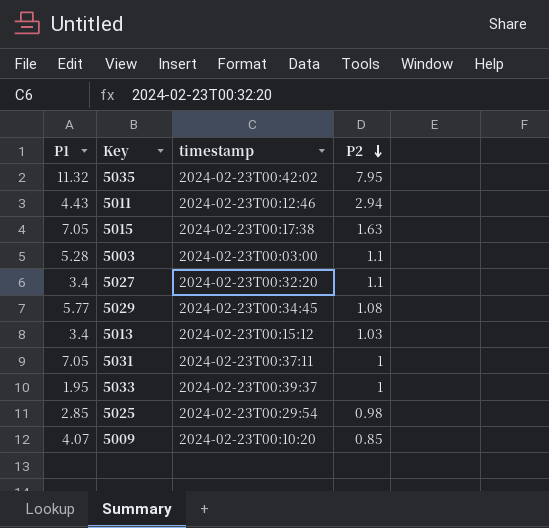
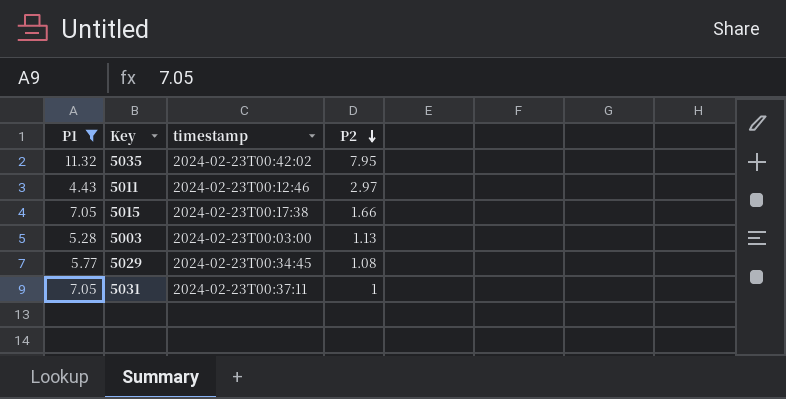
filter: none -> P1 >= 4.43
5011 | P2: 2.94 -> 2.97
5015 | P2: 1.63 -> 1.66
5003 | P2: 1.1 -> 1.13

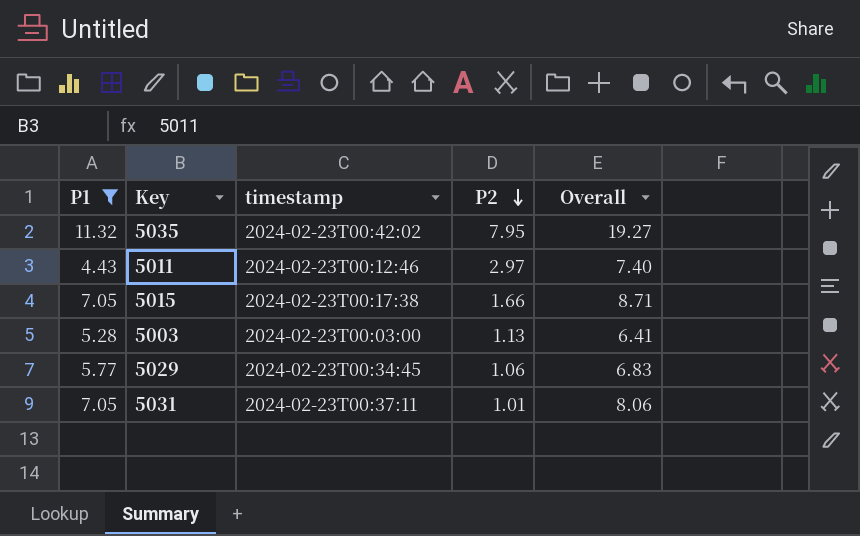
column Overall | formula: none -> [P1] + [P2]
5029 | P2: 1.08 -> 1.06
5031 | P2: 1 -> 1.01

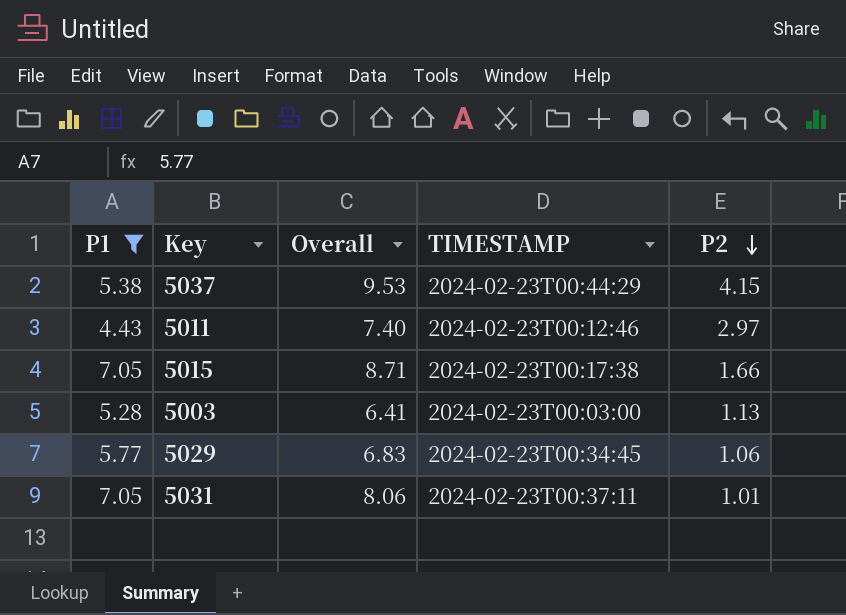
column Overall | position: 5 -> 3
column name: timestamp -> TIMESTAMP
row 5035: 11.32 | 2024-02-23T00:42:02 | 7.95 | 19.27 -> none
row 5037: none -> 5.38 | 9.53 | 2024-02-23T00:44:29 | 4.15

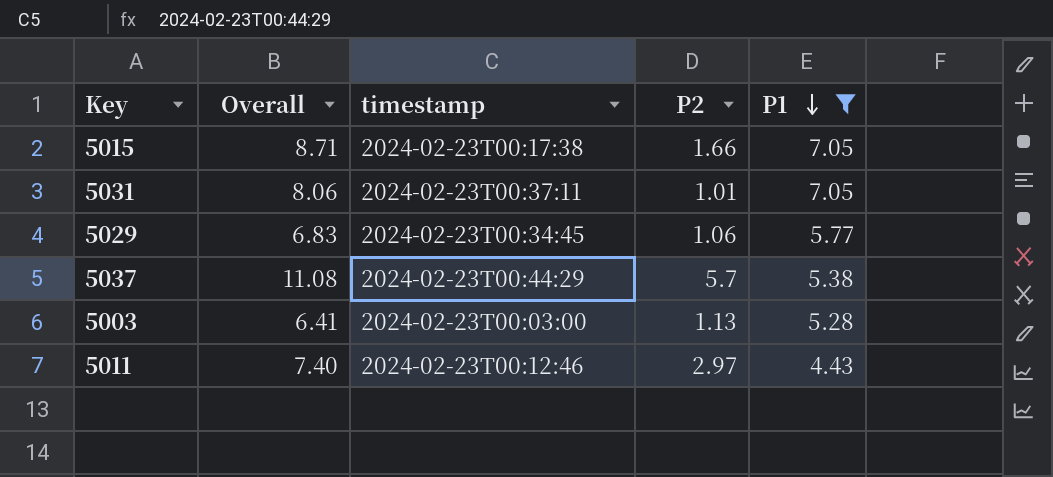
row order: P2 descending -> P1 descending
column name: TIMESTAMP -> timestamp
column P1 | position: 1 -> 5
5037 | Overall: 9.53 -> 11.08
5037 | P2: 4.15 -> 5.7

